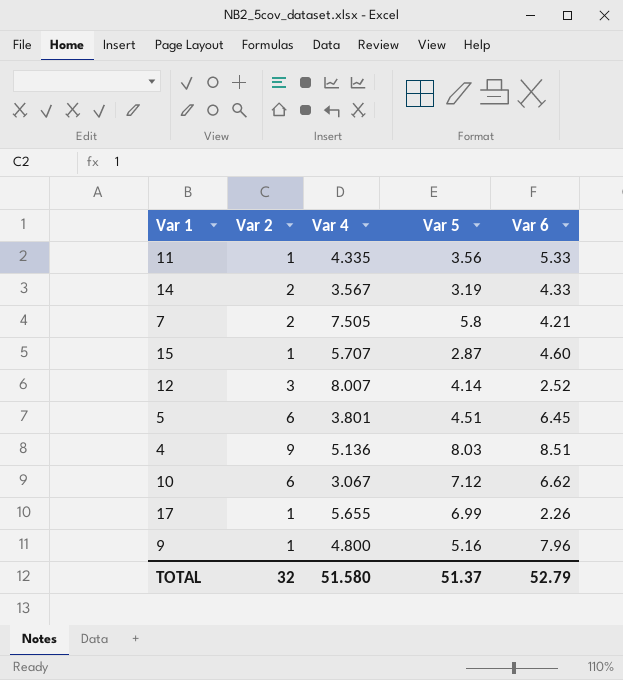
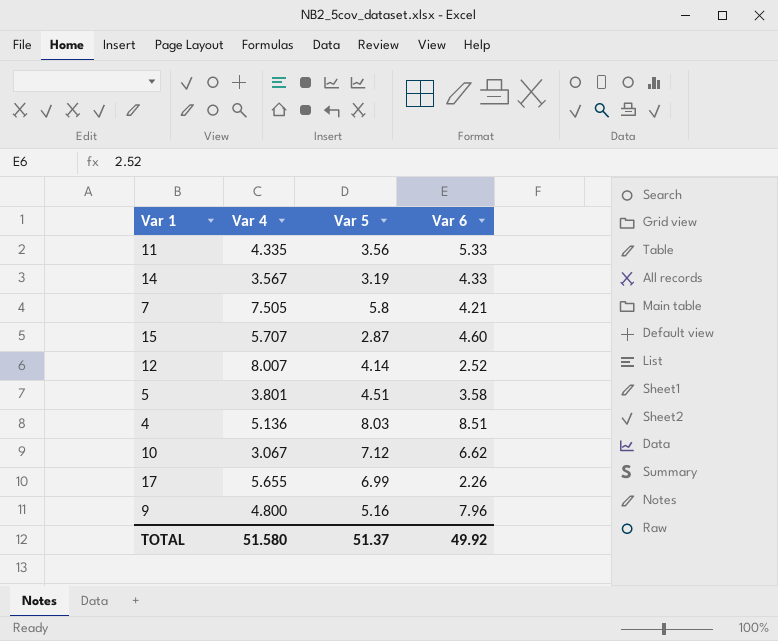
column Var 2 | position: 2 -> none
5 | Var 6: 6.45 -> 3.58
TOTAL | Var 6: 52.79 -> 49.92

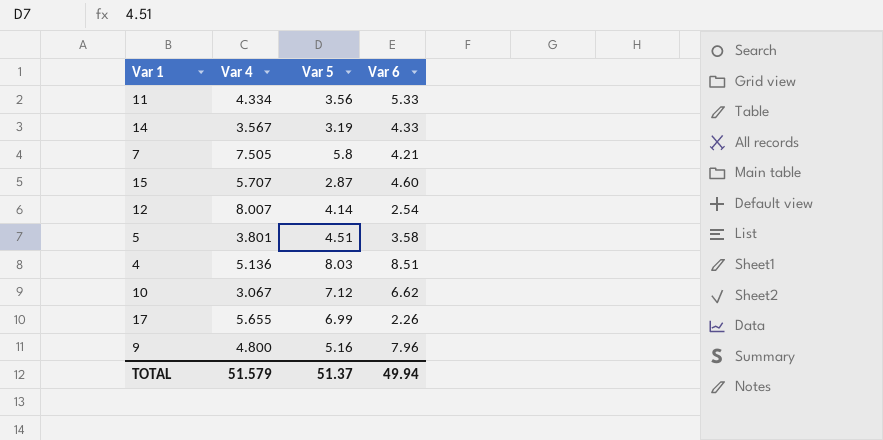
11 | Var 4: 4.335 -> 4.334
12 | Var 6: 2.52 -> 2.54
TOTAL | Var 4: 51.580 -> 51.579
TOTAL | Var 6: 49.92 -> 49.94

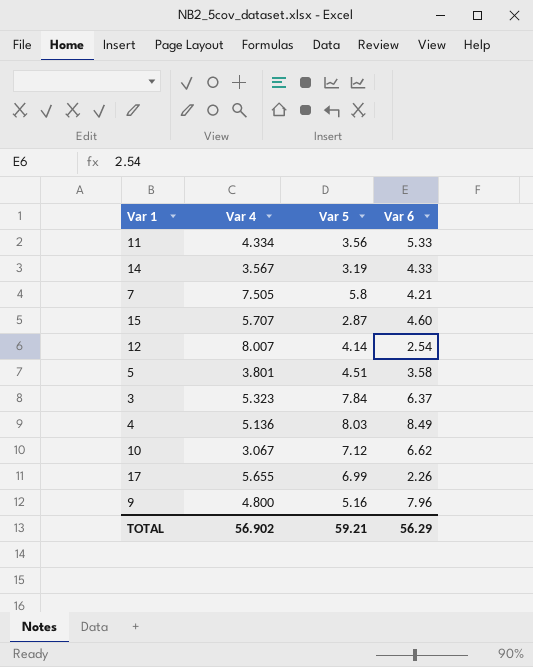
row 3: none -> 5.323 | 7.84 | 6.37
4 | Var 6: 8.51 -> 8.49
TOTAL | Var 4: 51.579 -> 56.902
TOTAL | Var 5: 51.37 -> 59.21
TOTAL | Var 6: 49.94 -> 56.29

